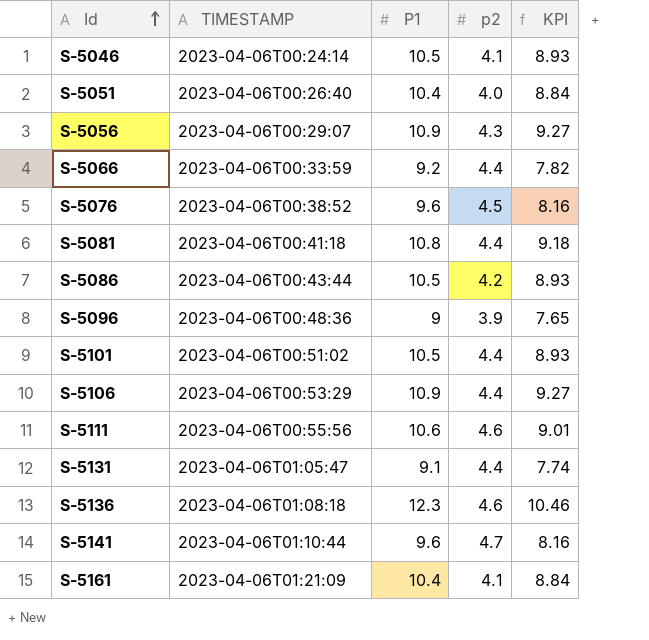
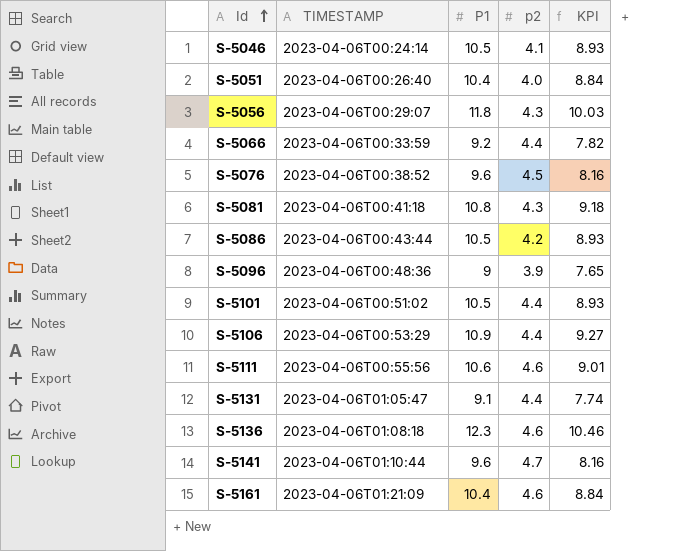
S-5056 | P1: 10.9 -> 11.8
S-5056 | KPI: 9.27 -> 10.03
S-5081 | p2: 4.4 -> 4.3
S-5161 | p2: 4.1 -> 4.6

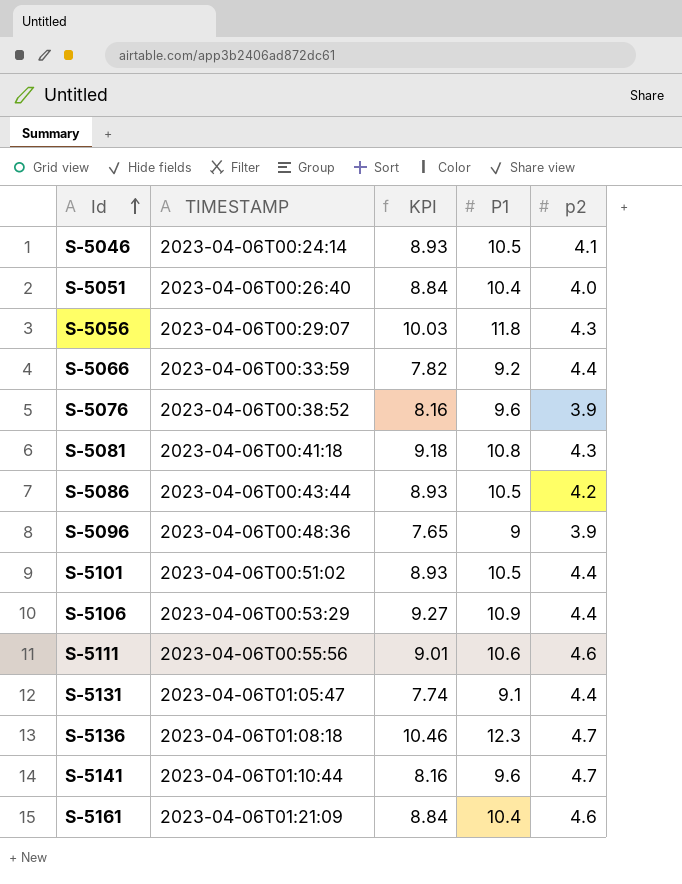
column KPI | position: 5 -> 3
S-5076 | p2: 4.5 -> 3.9
S-5136 | p2: 4.6 -> 4.7

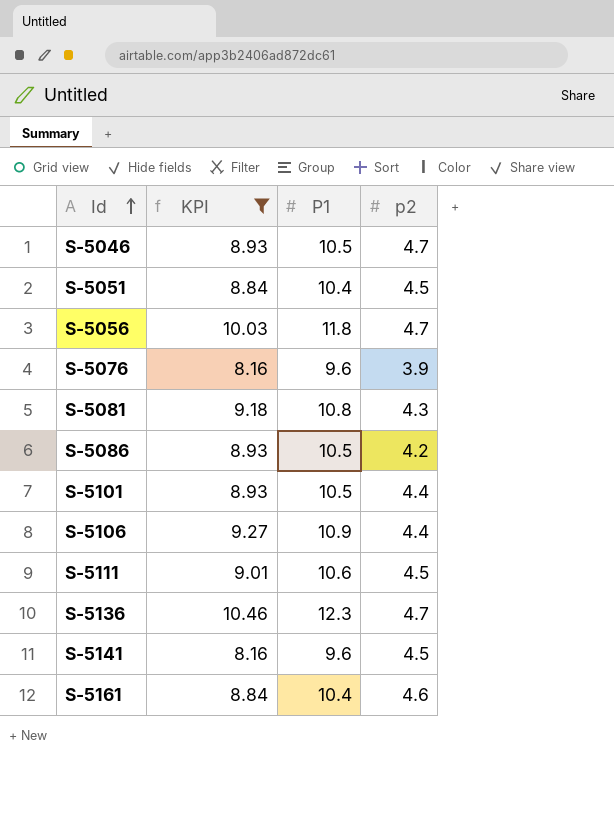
filter: none -> KPI >= 8.16
column TIMESTAMP | position: 2 -> none
S-5046 | p2: 4.1 -> 4.7
S-5051 | p2: 4.0 -> 4.5
S-5056 | p2: 4.3 -> 4.7
S-5111 | p2: 4.6 -> 4.5
S-5141 | p2: 4.7 -> 4.5

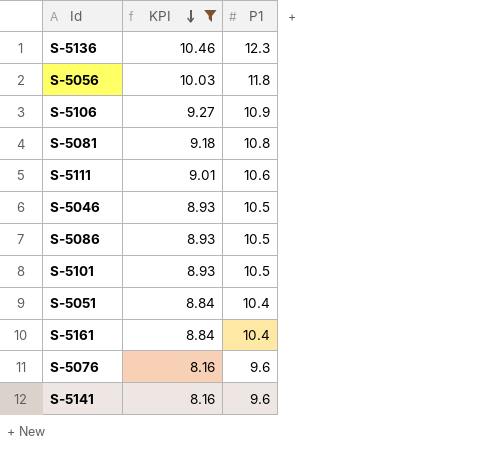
row order: Id ascending -> KPI descending
column p2 | position: 4 -> none

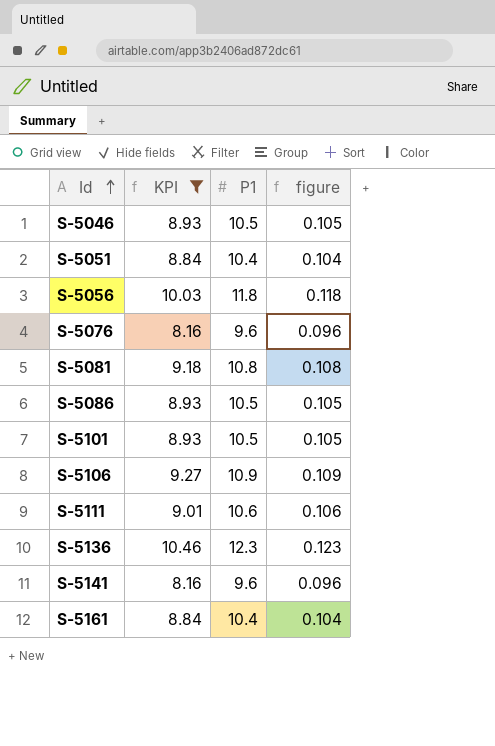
row order: KPI descending -> Id ascending
column figure | formula: none -> [P1] * 0.01

